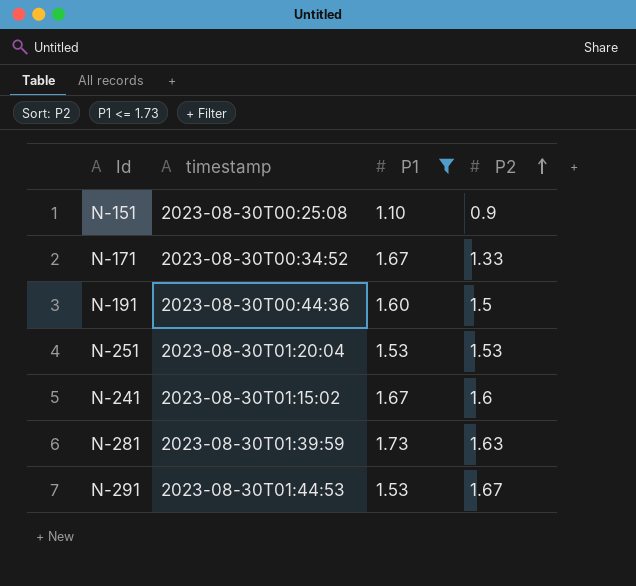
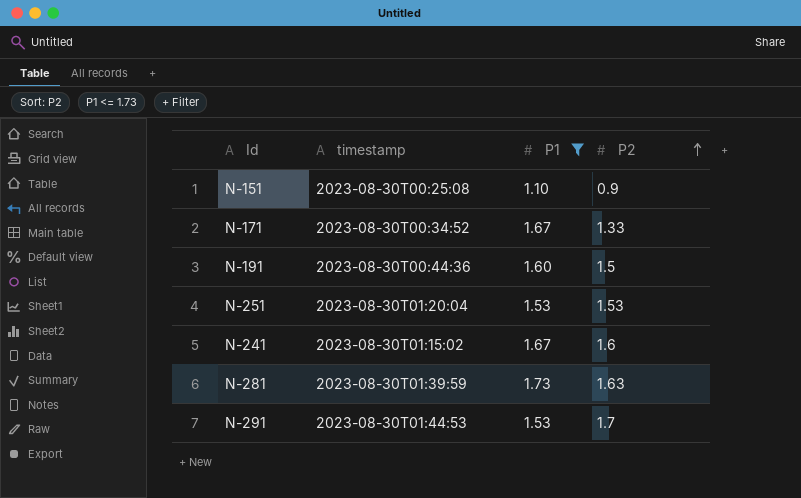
N-291 | P2: 1.67 -> 1.7

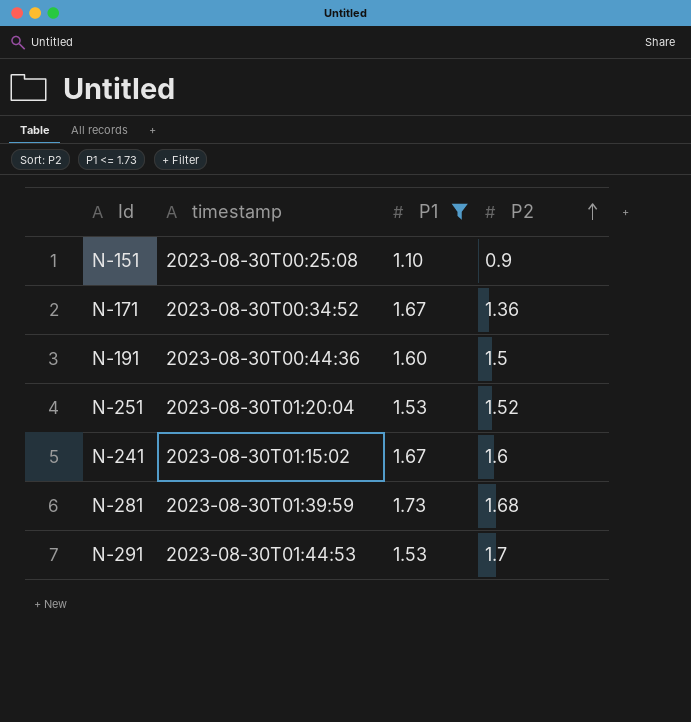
N-171 | P2: 1.33 -> 1.36
N-251 | P2: 1.53 -> 1.52
N-281 | P2: 1.63 -> 1.68

